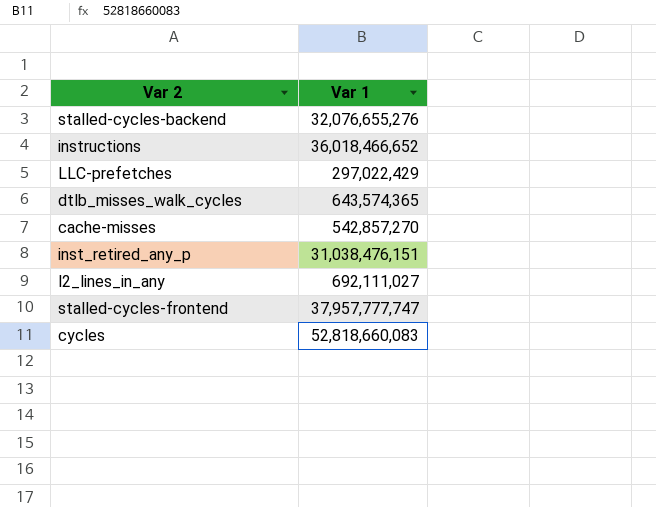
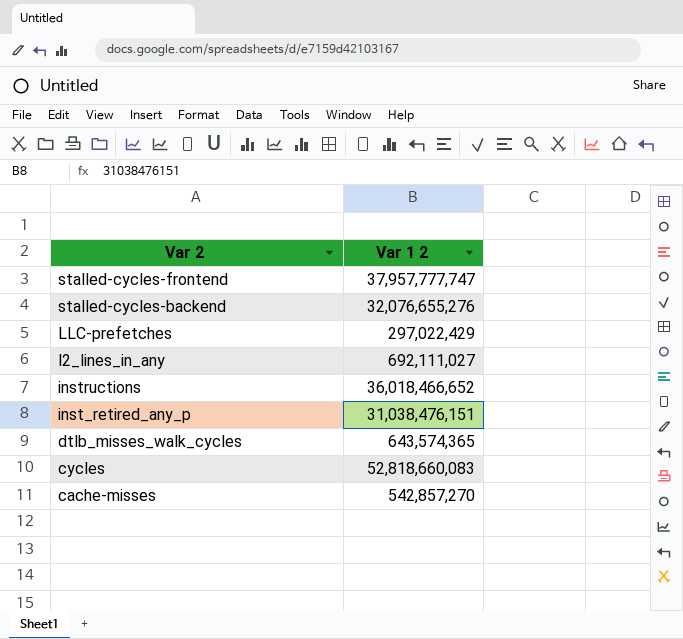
row order: none -> Var 2 descending
column name: Var 1 -> Var 1 2

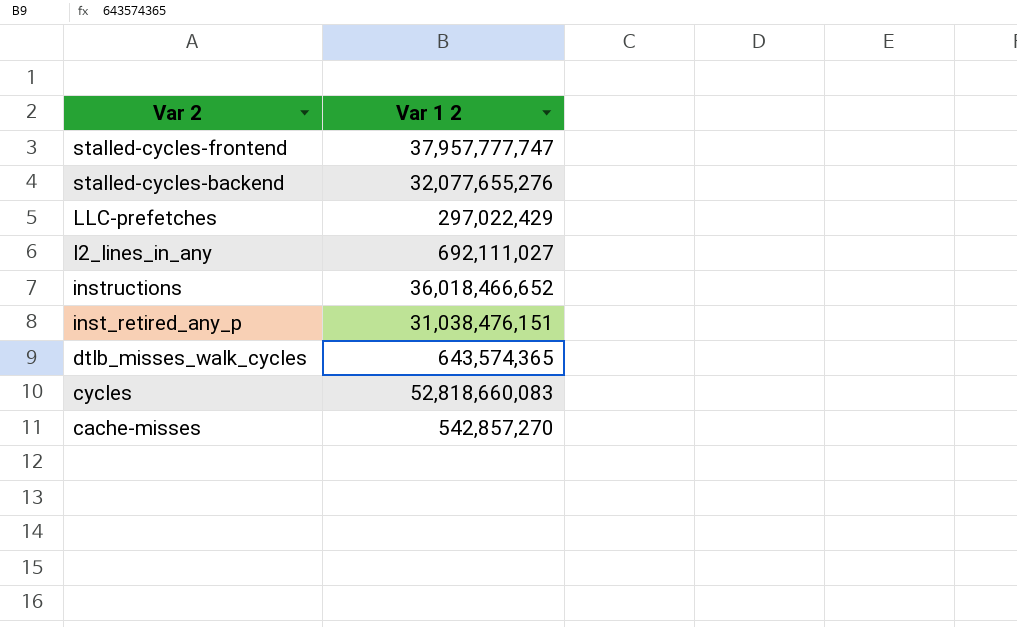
stalled-cycles-backend | Var 1 2: 32,076,655,276 -> 32,077,655,276

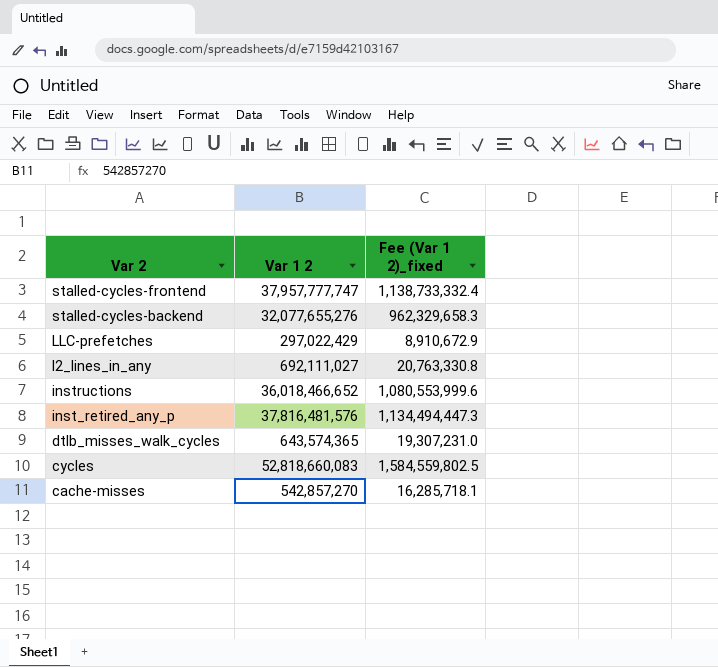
column Fee (Var 1 2)_fixed | formula: none -> [Var 1 2] * 0.03
inst_retired_any_p | Var 1 2: 31,038,476,151 -> 37,816,481,576

